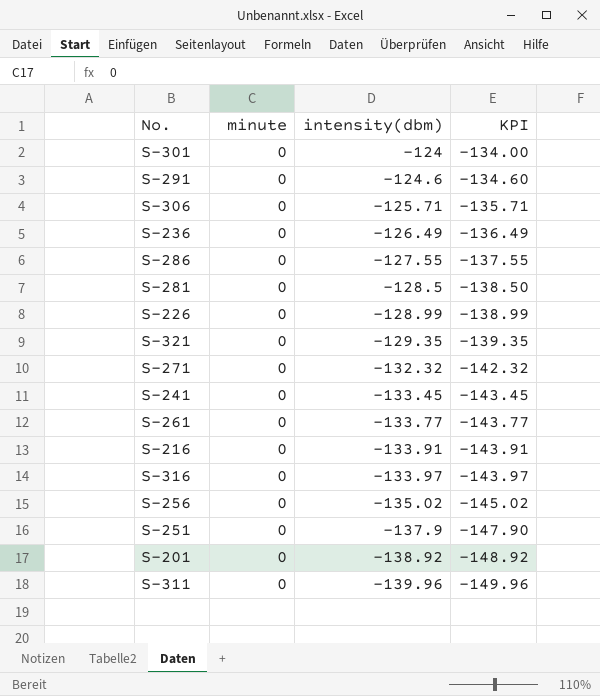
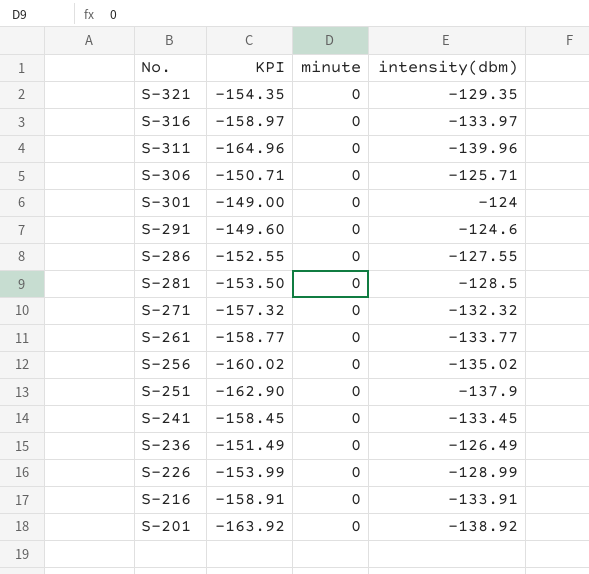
row order: intensity(dbm) descending -> No. descending
column KPI | formula: [intensity(dbm)] - 10 -> [intensity(dbm)] - 25
column KPI | position: 4 -> 2

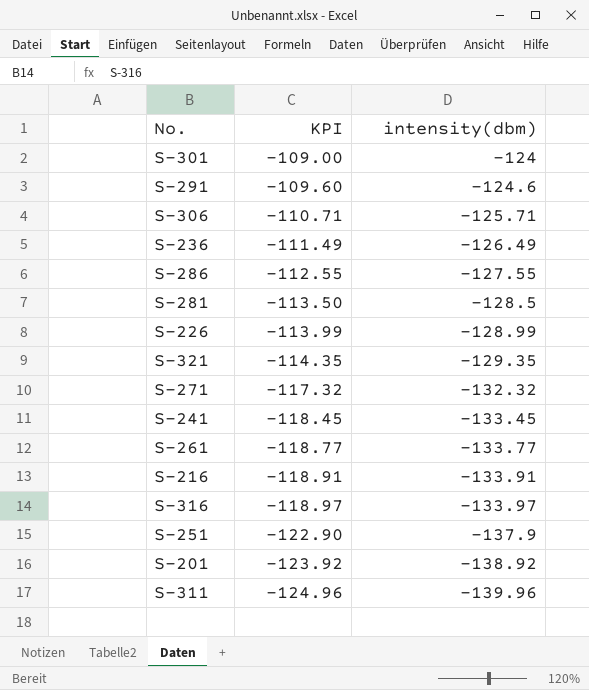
row order: No. descending -> KPI descending
column minute | position: 3 -> none
column KPI | formula: [intensity(dbm)] - 25 -> [intensity(dbm)] + 15
row S-256: -160.02 | 0 | -135.02 -> none

